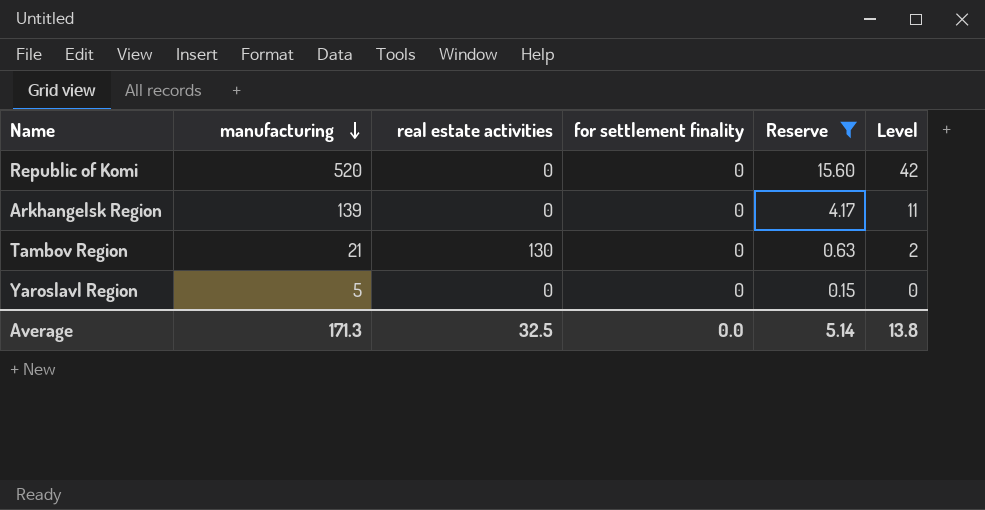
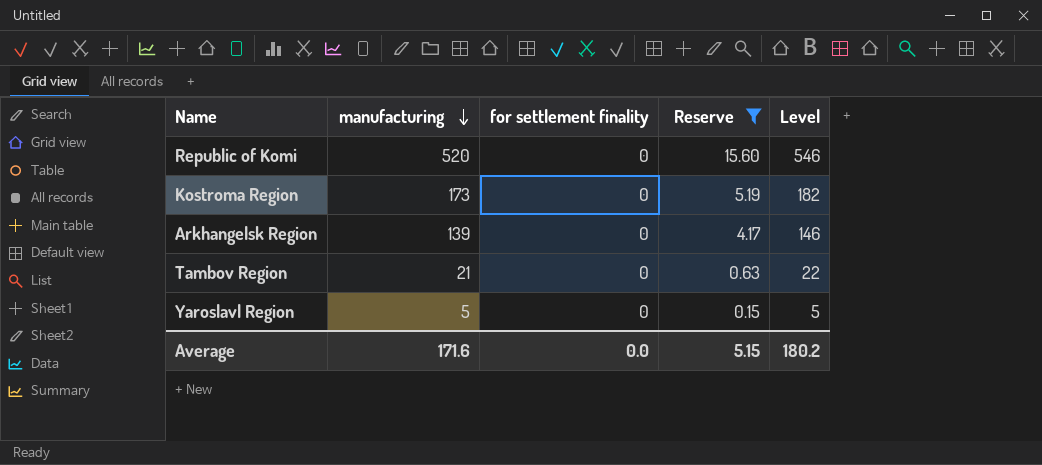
column real estate activities | position: 3 -> none
column Level | formula: [manufacturing] * 0.08 -> [manufacturing] * 1.05
row Kostroma Region: none -> 173 | 0 | 5.19 | 182
Average | manufacturing: 171.3 -> 171.6
Average | Reserve: 5.14 -> 5.15
Average | Level: 13.8 -> 180.2

